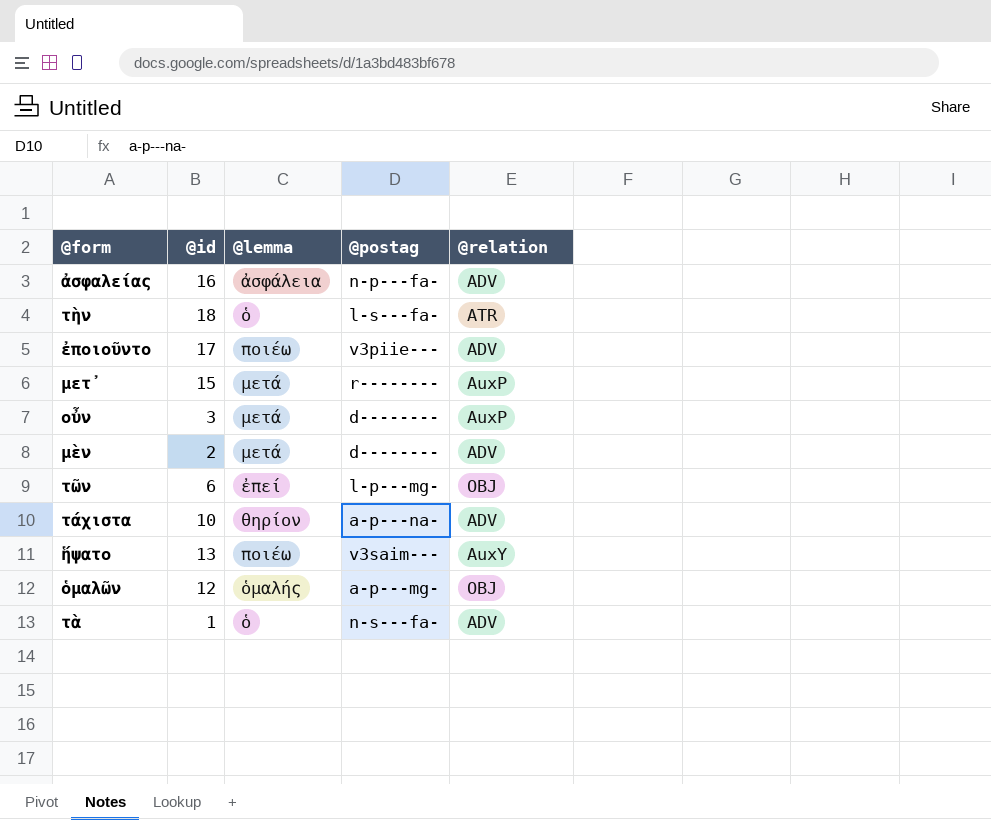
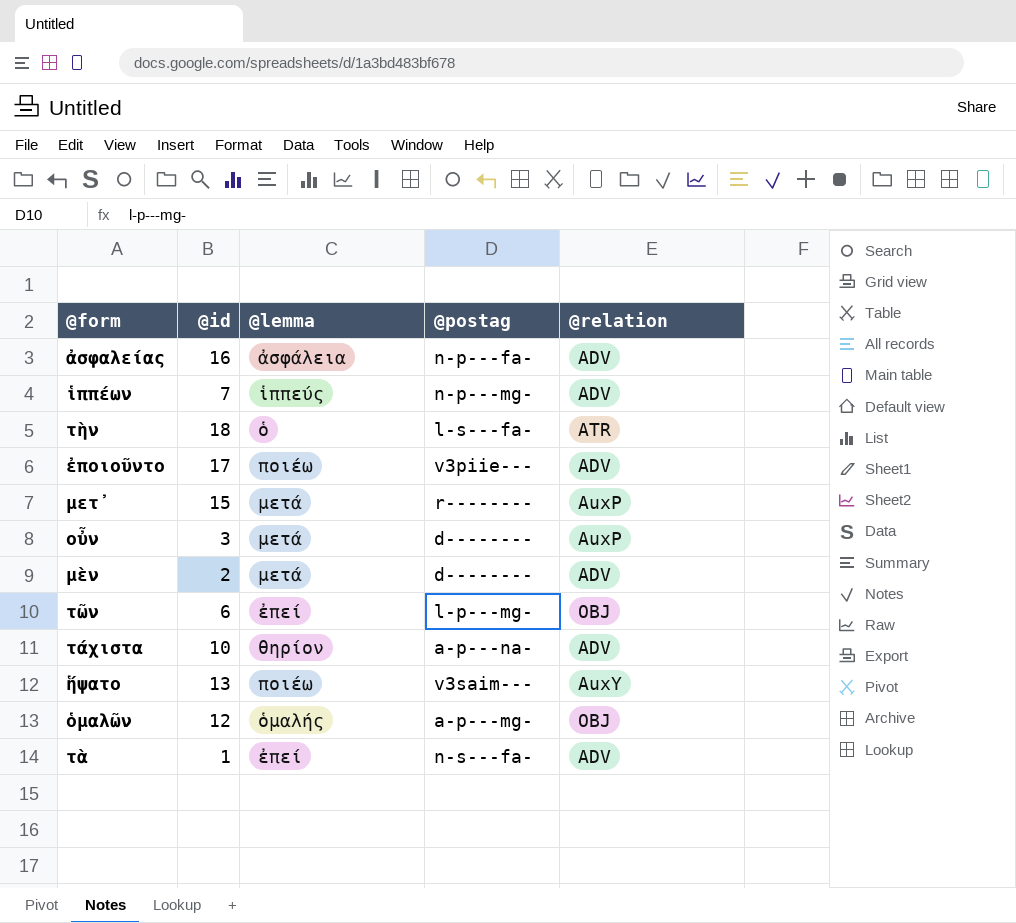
row ἱππέων: none -> 7 | ἱππεύς | n-p---mg- | ADV
τὰ | @lemma: ὁ -> ἐπεί

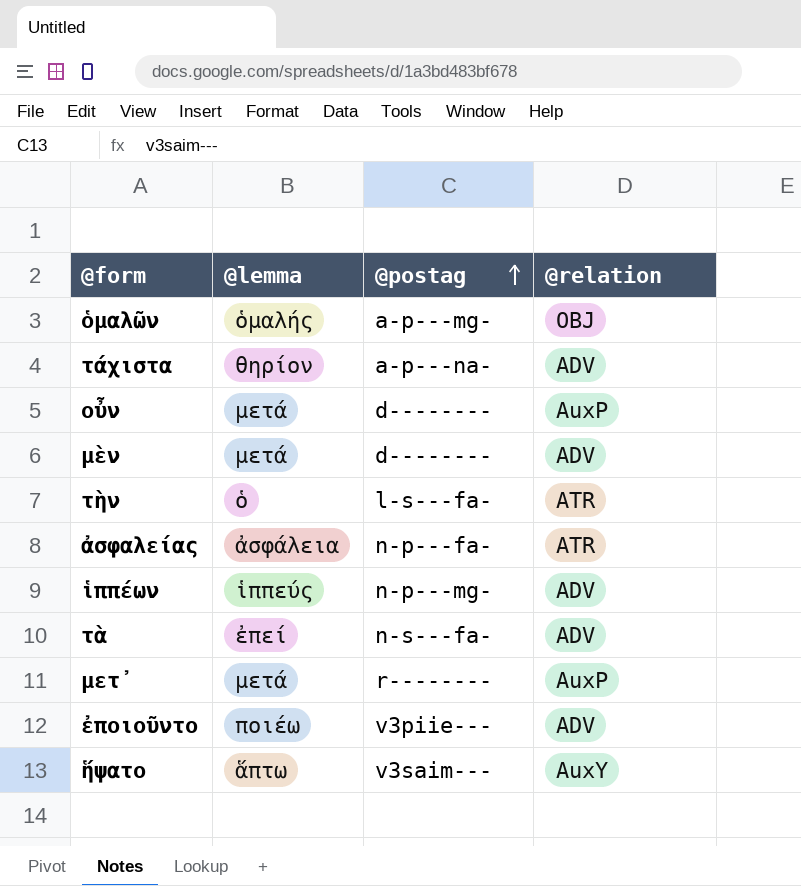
row order: none -> @postag ascending
column @id | position: 2 -> none
row τῶν: 6 | ἐπεί | l-p---mg- | OBJ -> none
ἀσφαλείας | @relation: ADV -> ATR
ἥψατο | @lemma: ποιέω -> ἅπτω

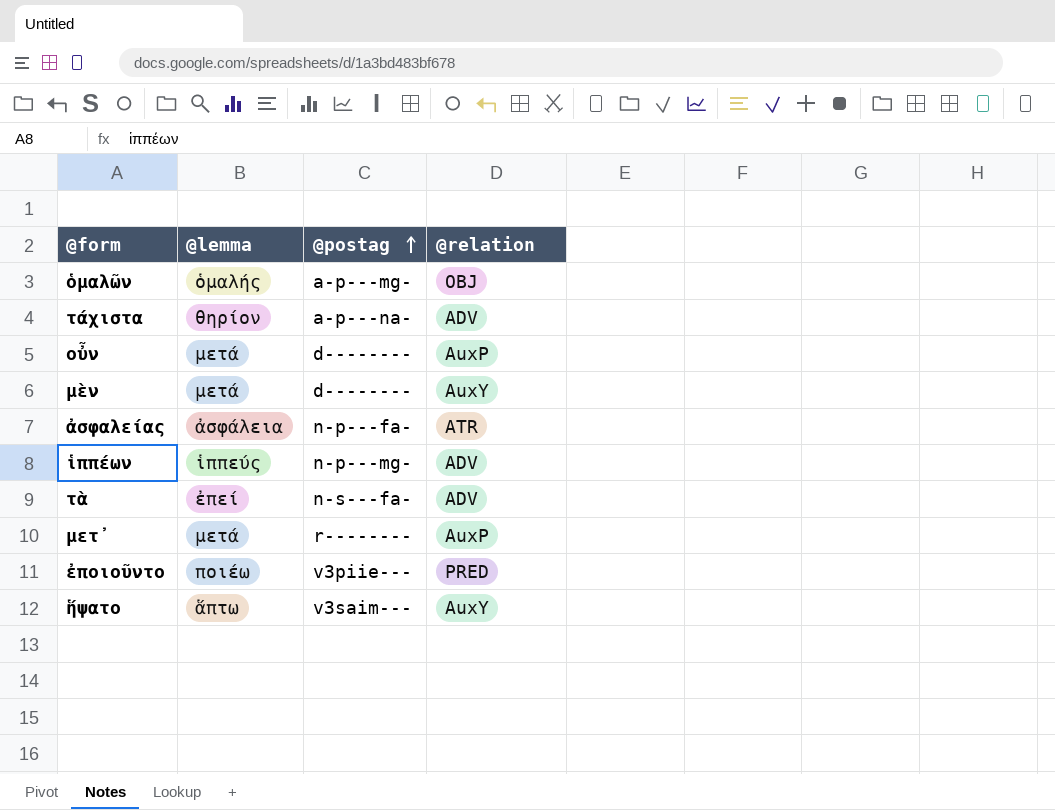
row τὴν: ὁ | l-s---fa- | ATR -> none
μὲν | @relation: ADV -> AuxY
ἐποιοῦντο | @relation: ADV -> PRED

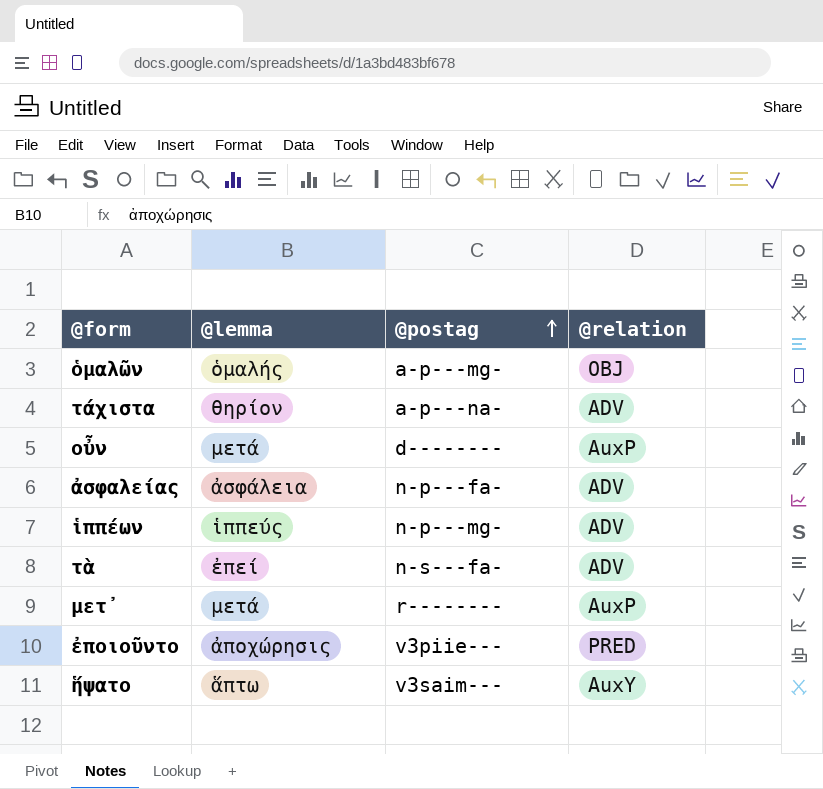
row μὲν: μετά | d-------- | AuxY -> none
ἀσφαλείας | @relation: ATR -> ADV
ἐποιοῦντο | @lemma: ποιέω -> ἀποχώρησις

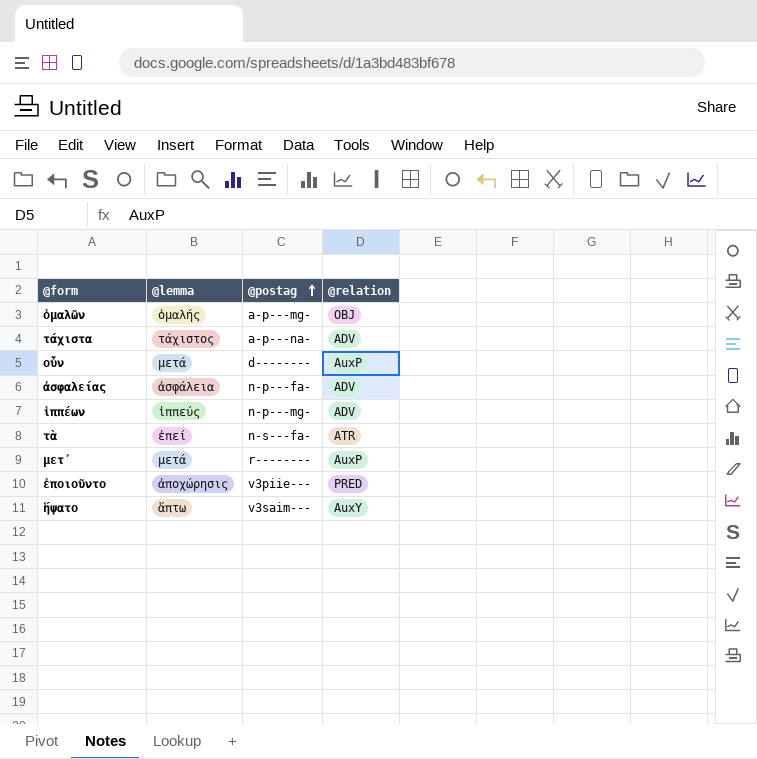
τάχιστα | @lemma: θηρίον -> τάχιστος
τὰ | @relation: ADV -> ATR

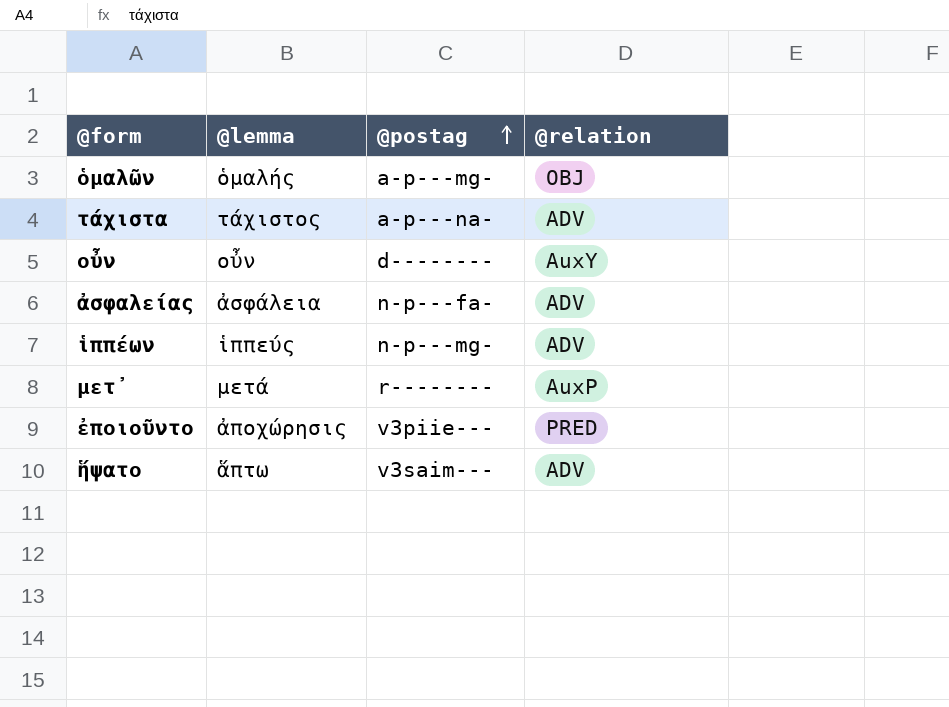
row τὰ: ἐπεί | n-s---fa- | ATR -> none
οὖν | @lemma: μετά -> οὖν
οὖν | @relation: AuxP -> AuxY
ἥψατο | @relation: AuxY -> ADV

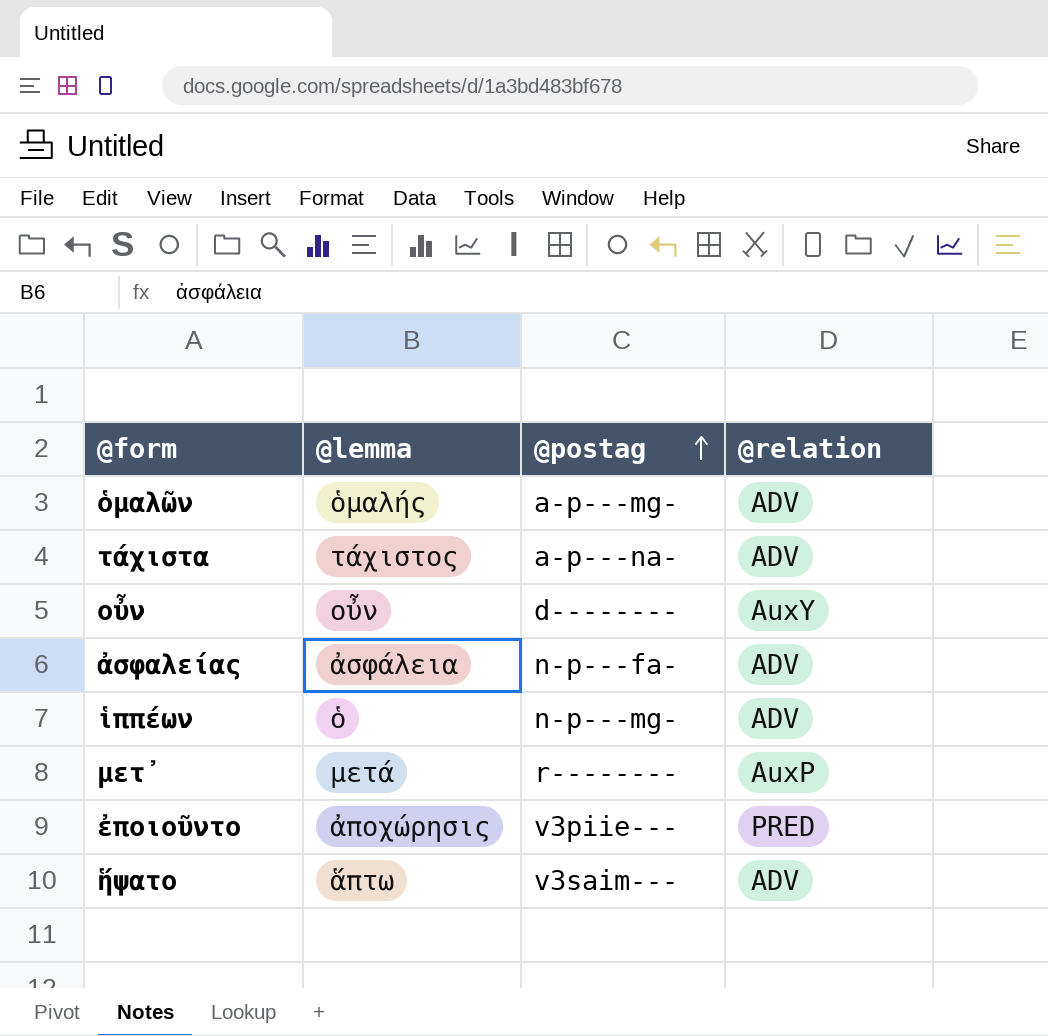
ὁμαλῶν | @relation: OBJ -> ADV
ἱππέων | @lemma: ἱππεύς -> ὁ

